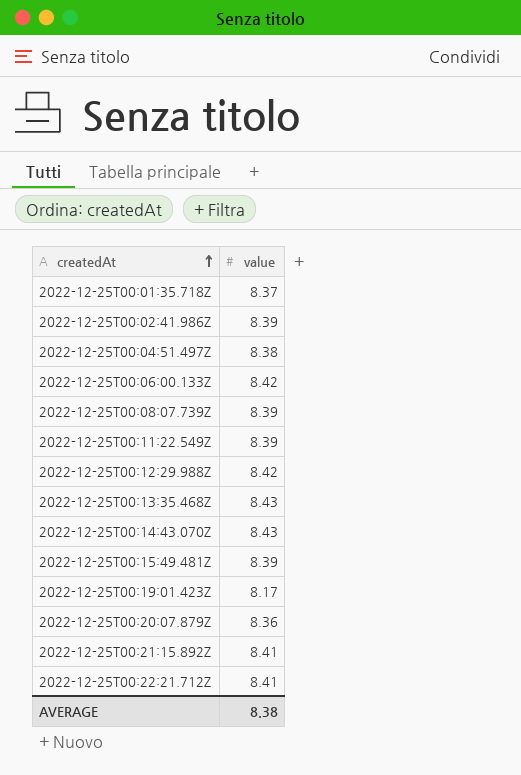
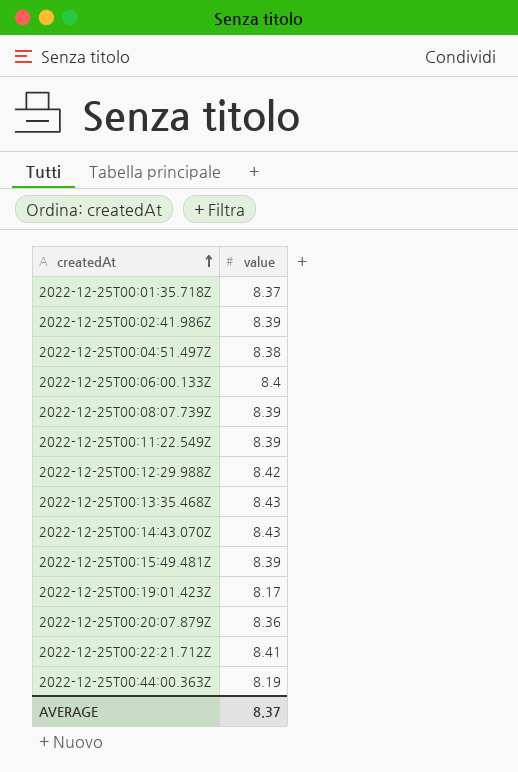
row 2022-12-25T00:21:15.892Z: 8.41 -> none
2022-12-25T00:06:00.133Z | value: 8.42 -> 8.4
row 2022-12-25T00:44:00.363Z: none -> 8.19
AVERAGE | value: 8.38 -> 8.37

